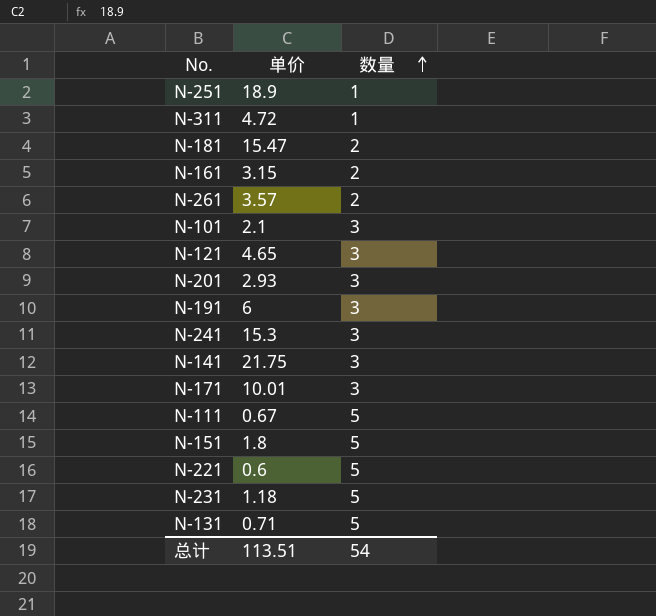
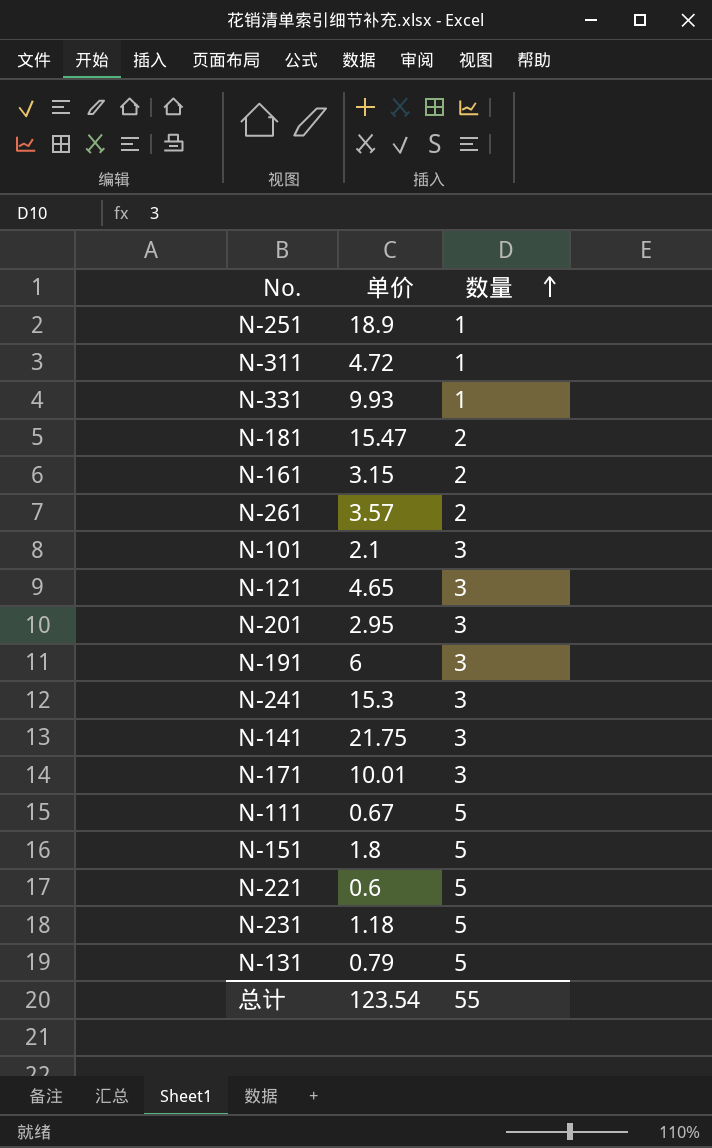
row N-331: none -> 9.93 | 1
N-201 | 单价: 2.93 -> 2.95
N-131 | 单价: 0.71 -> 0.79
总计 | 单价: 113.51 -> 123.54
总计 | 数量: 54 -> 55

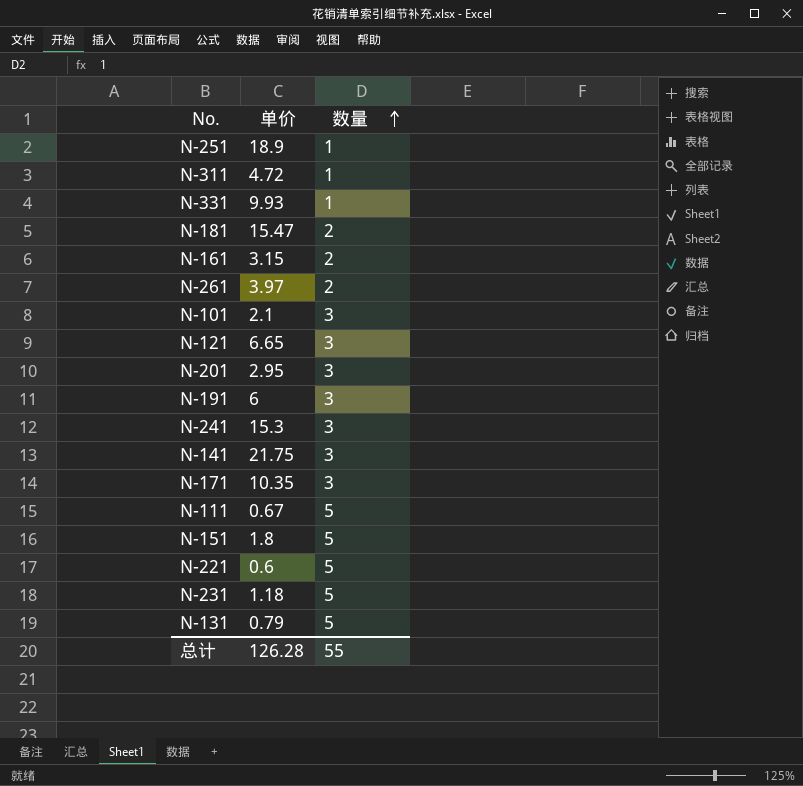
N-261 | 单价: 3.57 -> 3.97
N-121 | 单价: 4.65 -> 6.65
N-171 | 单价: 10.01 -> 10.35
总计 | 单价: 123.54 -> 126.28

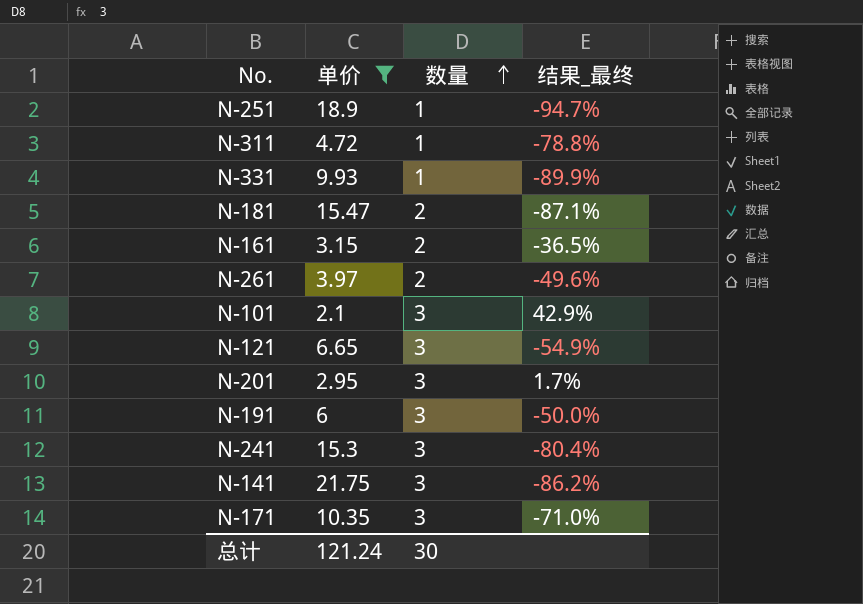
filter: none -> 单价 >= 2.1
column 结果_最终 | formula: none -> ([数量] - [单价]) / [单价]
总计 | 单价: 126.28 -> 121.24
总计 | 数量: 55 -> 30

